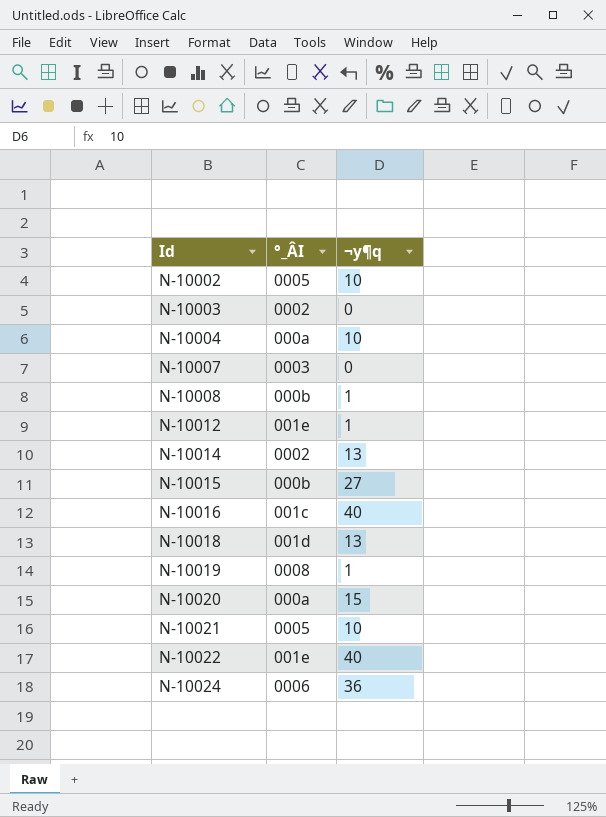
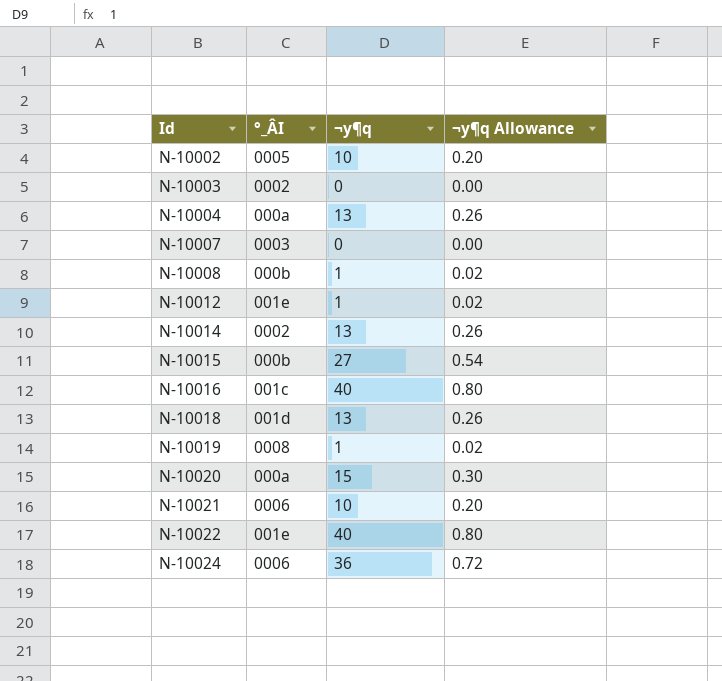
column ¬y¶q Allowance | formula: none -> [¬y¶q] * 0.02
N-10004 | ¬y¶q: 10 -> 13
N-10021 | °_ÂI: 0005 -> 0006

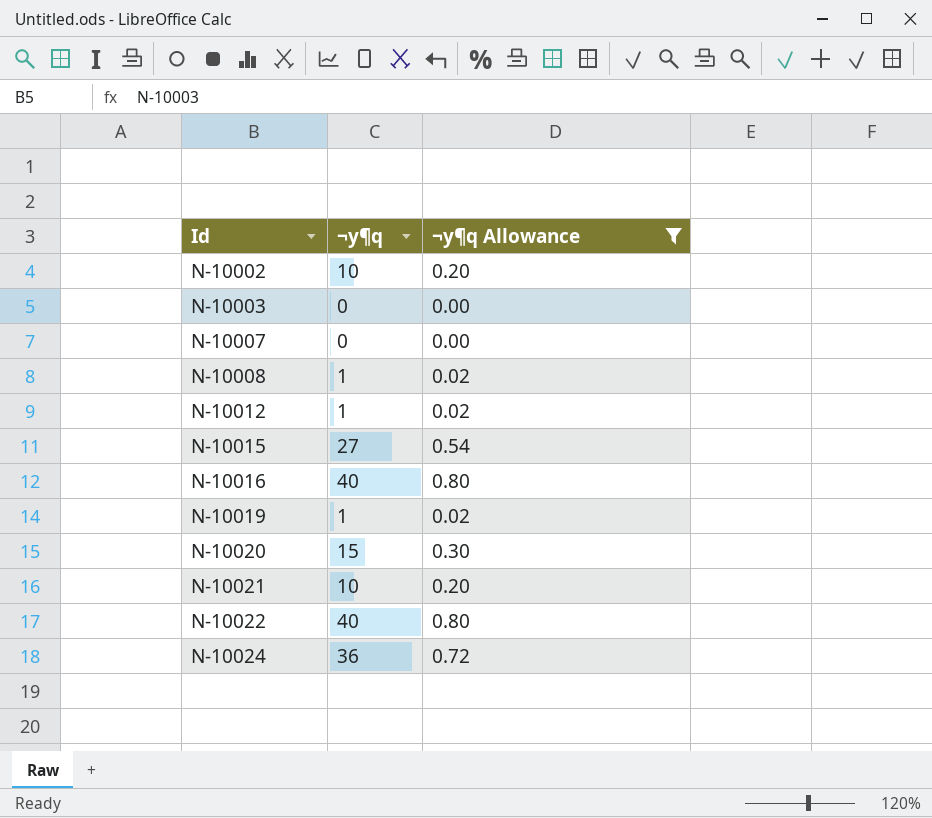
filter: none -> ¬y¶q Allowance != 0.26
column °_ÂI | position: 2 -> none

